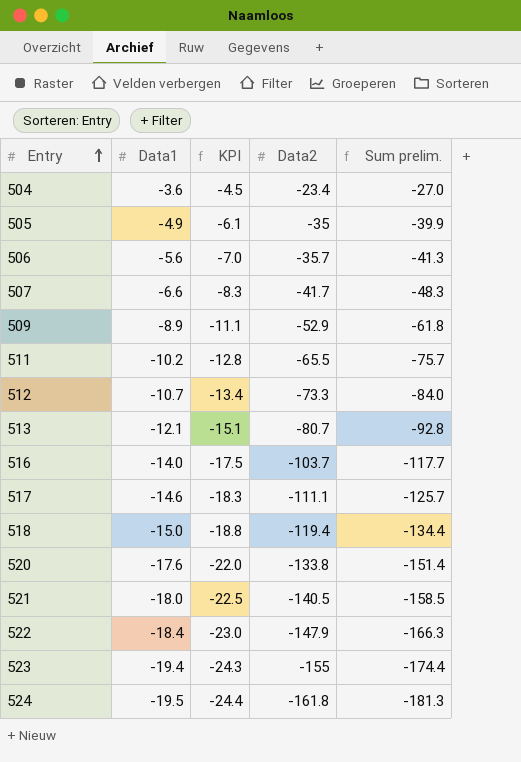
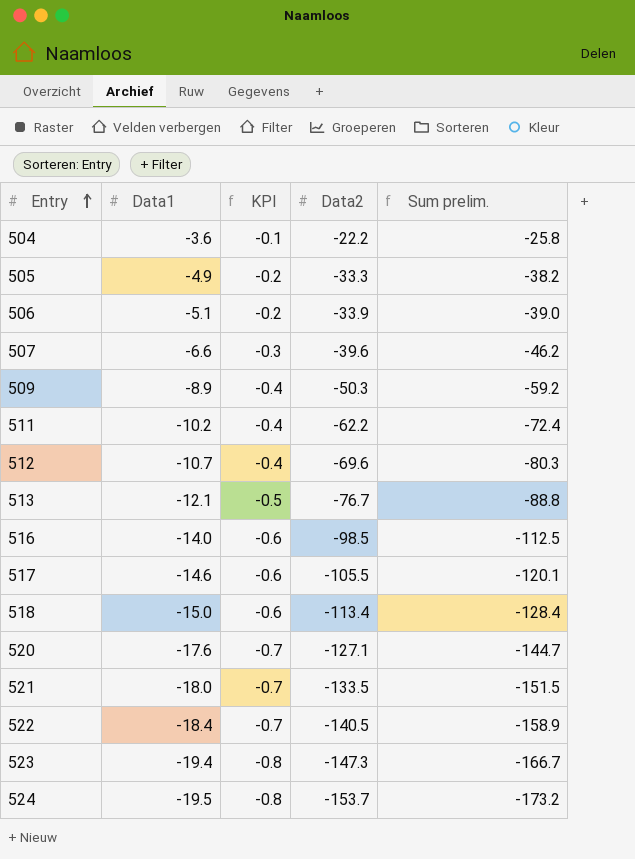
column KPI | formula: [Data1] * 1.25 -> [Data1] * 0.04
504 | Data2: -23.4 -> -22.2
504 | Sum prelim.: -27.0 -> -25.8
505 | Data2: -35 -> -33.3
505 | Sum prelim.: -39.9 -> -38.2
506 | Data1: -5.6 -> -5.1
506 | Data2: -35.7 -> -33.9
506 | Sum prelim.: -41.3 -> -39.0
507 | Data2: -41.7 -> -39.6
507 | Sum prelim.: -48.3 -> -46.2
509 | Data2: -52.9 -> -50.3
509 | Sum prelim.: -61.8 -> -59.2
511 | Data2: -65.5 -> -62.2
511 | Sum prelim.: -75.7 -> -72.4
512 | Data2: -73.3 -> -69.6
512 | Sum prelim.: -84.0 -> -80.3
513 | Data2: -80.7 -> -76.7
513 | Sum prelim.: -92.8 -> -88.8
516 | Data2: -103.7 -> -98.5
516 | Sum prelim.: -117.7 -> -112.5
517 | Data2: -111.1 -> -105.5
517 | Sum prelim.: -125.7 -> -120.1
518 | Data2: -119.4 -> -113.4
518 | Sum prelim.: -134.4 -> -128.4
520 | Data2: -133.8 -> -127.1
520 | Sum prelim.: -151.4 -> -144.7
521 | Data2: -140.5 -> -133.5
521 | Sum prelim.: -158.5 -> -151.5
522 | Data2: -147.9 -> -140.5
522 | Sum prelim.: -166.3 -> -158.9
523 | Data2: -155 -> -147.3
523 | Sum prelim.: -174.4 -> -166.7
524 | Data2: -161.8 -> -153.7
524 | Sum prelim.: -181.3 -> -173.2

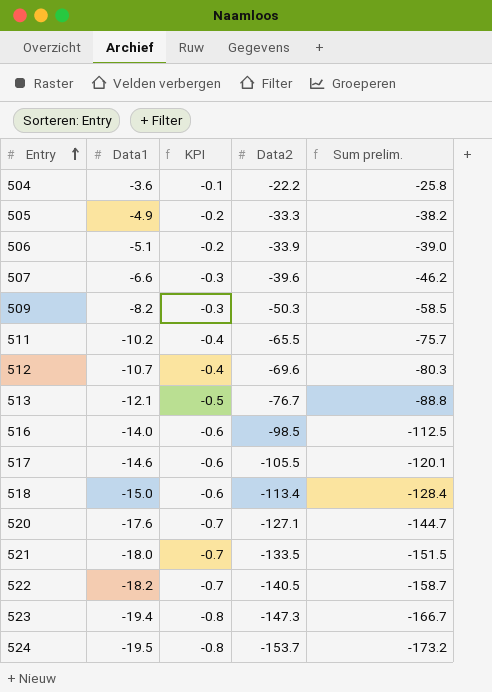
509 | Data1: -8.9 -> -8.2
509 | KPI: -0.4 -> -0.3
509 | Sum prelim.: -59.2 -> -58.5
511 | Data2: -62.2 -> -65.5
511 | Sum prelim.: -72.4 -> -75.7
522 | Data1: -18.4 -> -18.2
522 | Sum prelim.: -158.9 -> -158.7

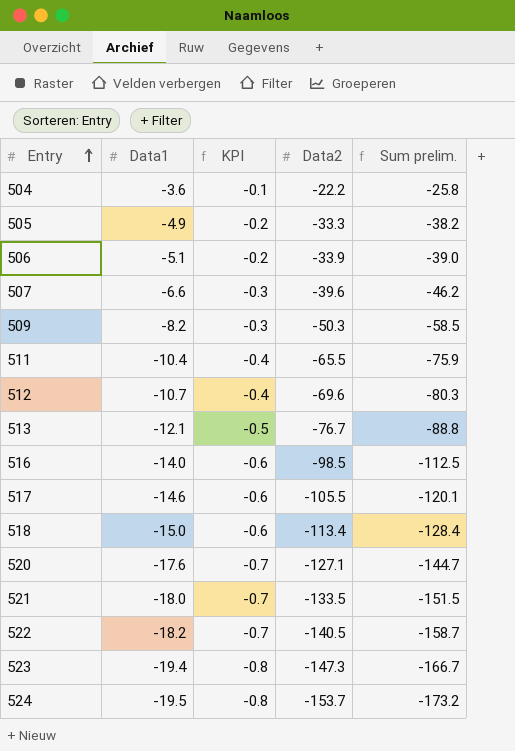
511 | Data1: -10.2 -> -10.4
511 | Sum prelim.: -75.7 -> -75.9

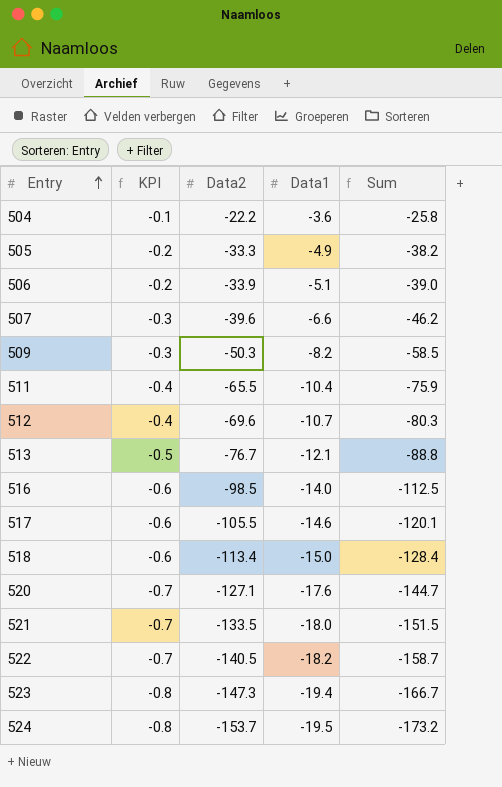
column Data1 | position: 2 -> 4
column name: Sum prelim. -> Sum

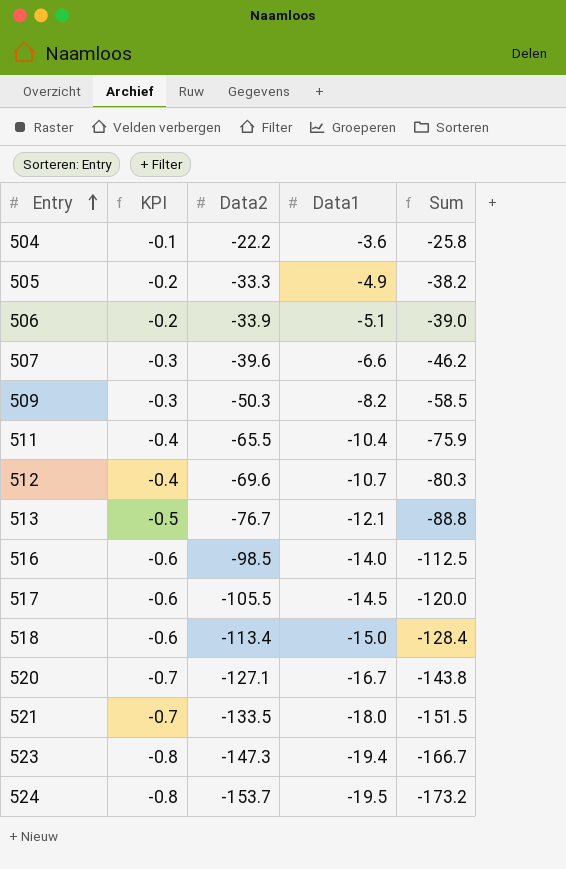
row 522: -0.7 | -140.5 | -18.2 | -158.7 -> none
517 | Data1: -14.6 -> -14.5
517 | Sum: -120.1 -> -120.0
520 | Data1: -17.6 -> -16.7
520 | Sum: -144.7 -> -143.8

